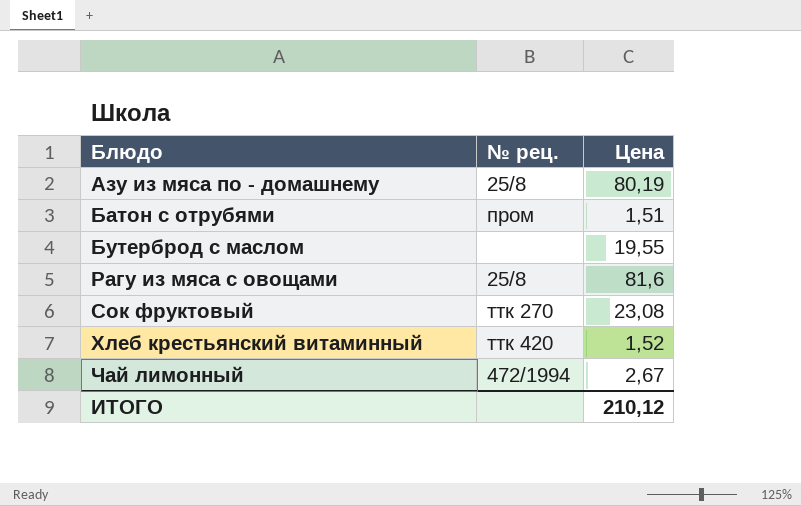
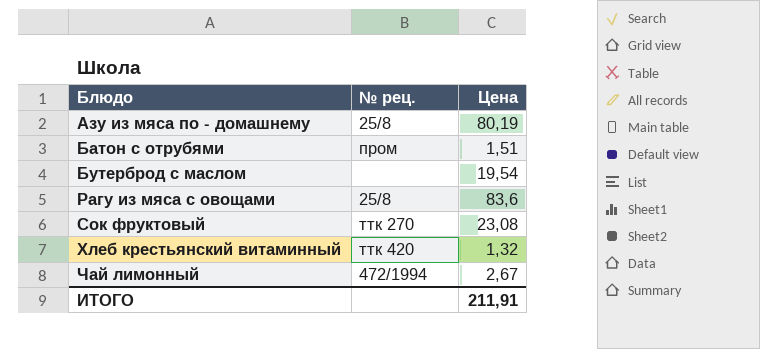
Бутерброд с маслом | Цена: 19,55 -> 19,54
Рагу из мяса с овощами | Цена: 81,6 -> 83,6
Хлеб крестьянский витаминный | Цена: 1,52 -> 1,32
ИТОГО | Цена: 210,12 -> 211,91

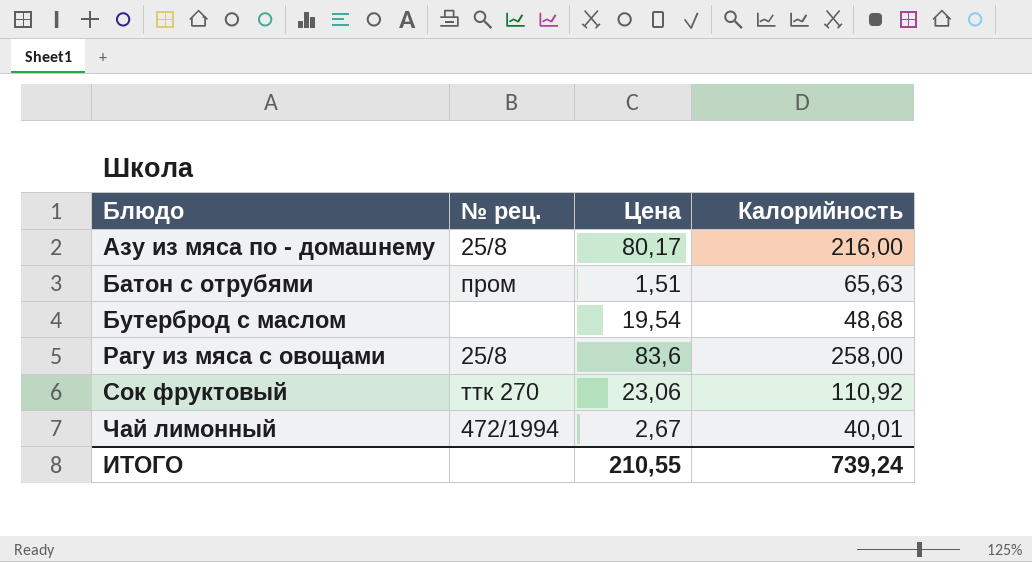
column Калорийность | position: none -> 4
row Хлеб крестьянский витаминный: ттк 420 | 1,32 -> none
Азу из мяса по - домашнему | Цена: 80,19 -> 80,17
Сок фруктовый | Цена: 23,08 -> 23,06
ИТОГО | Цена: 211,91 -> 210,55

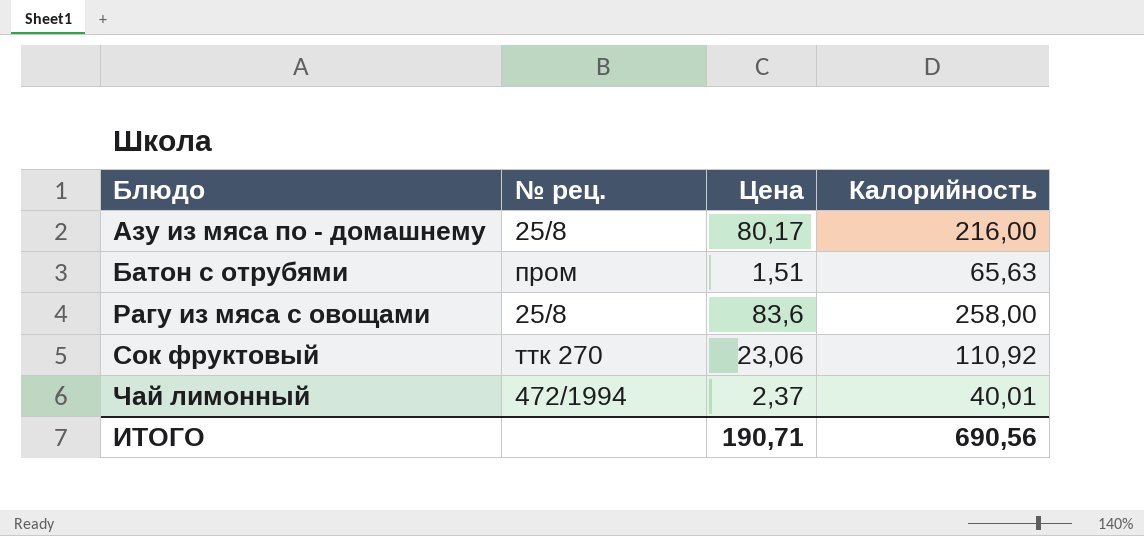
row Бутерброд с маслом: none | 19,54 | 48,68 -> none
Чай лимонный | Цена: 2,67 -> 2,37
ИТОГО | Цена: 210,55 -> 190,71
ИТОГО | Калорийность: 739,24 -> 690,56

